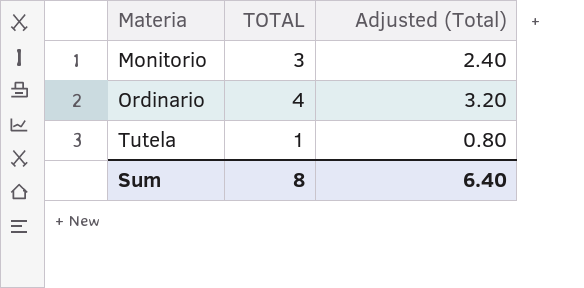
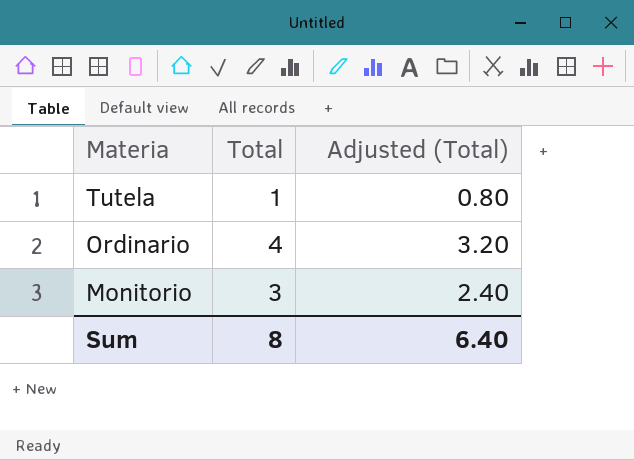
row order: Materia ascending -> Materia descending
column name: TOTAL -> Total

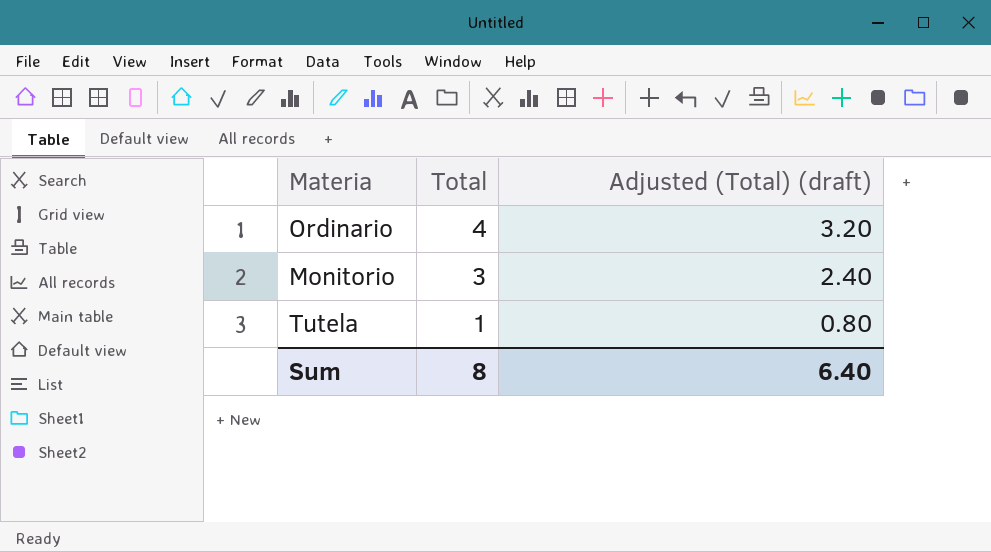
row order: Materia descending -> Total descending
column name: Adjusted (Total) -> Adjusted (Total) (draft)

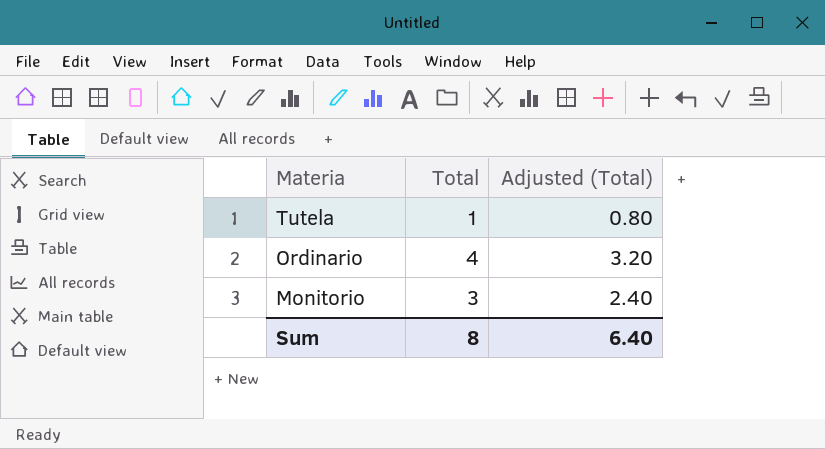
row order: Total descending -> Materia descending
column name: Adjusted (Total) (draft) -> Adjusted (Total)

